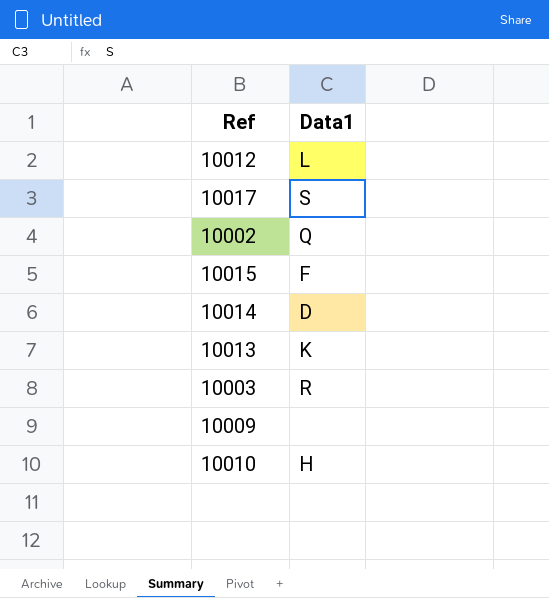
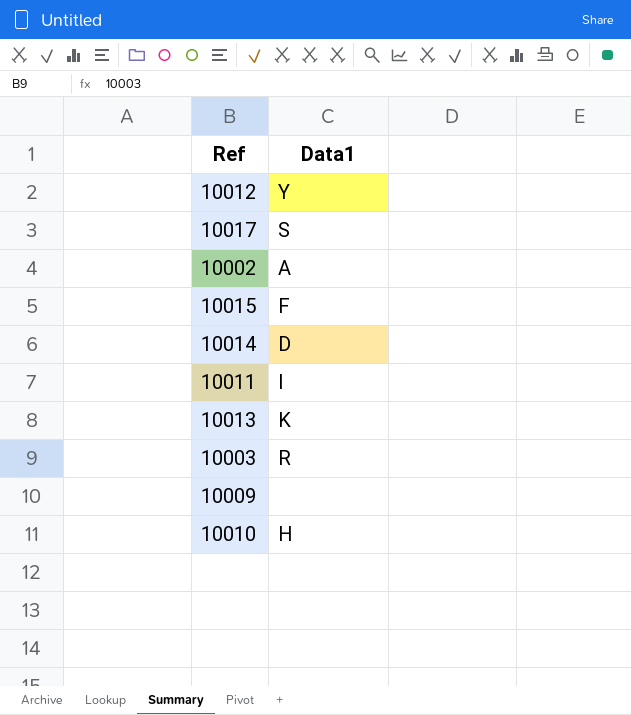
10012 | Data1: L -> Y
10002 | Data1: Q -> A
row 10011: none -> I

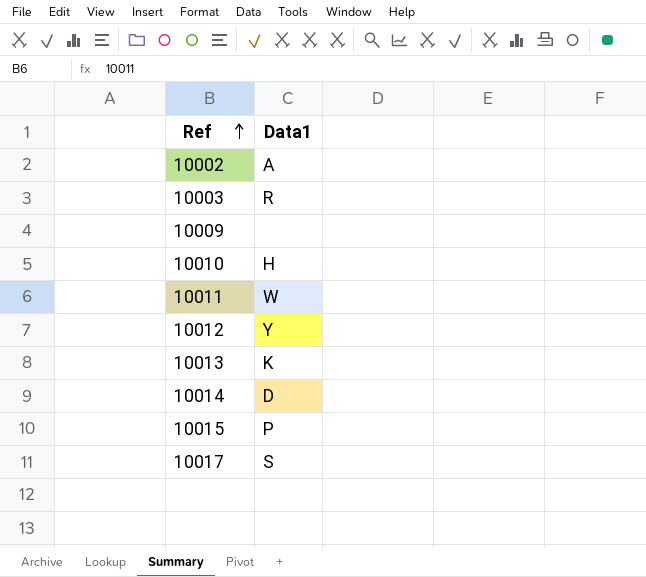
row order: none -> Ref ascending
10011 | Data1: I -> W
10015 | Data1: F -> P

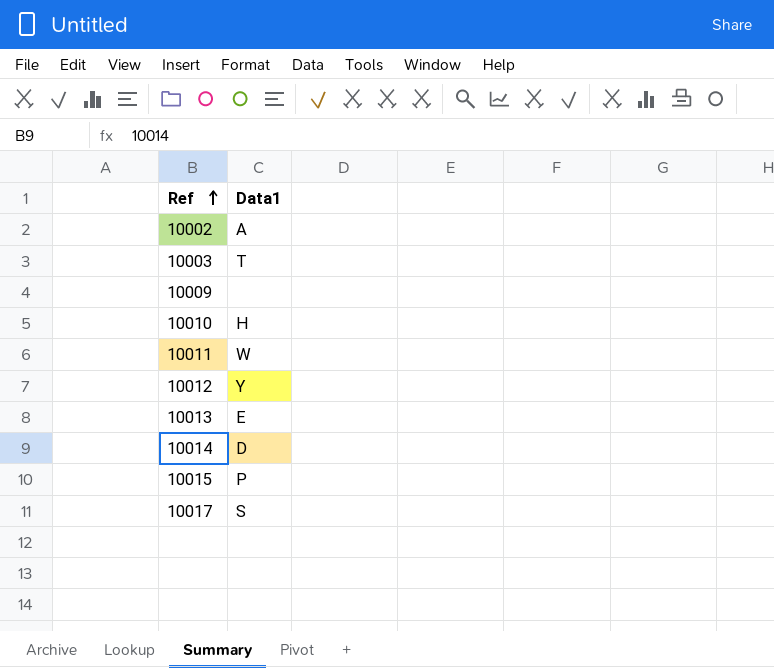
10003 | Data1: R -> T
10013 | Data1: K -> E

